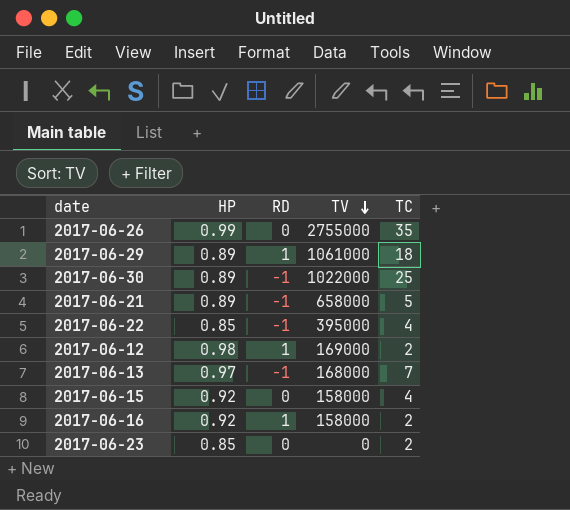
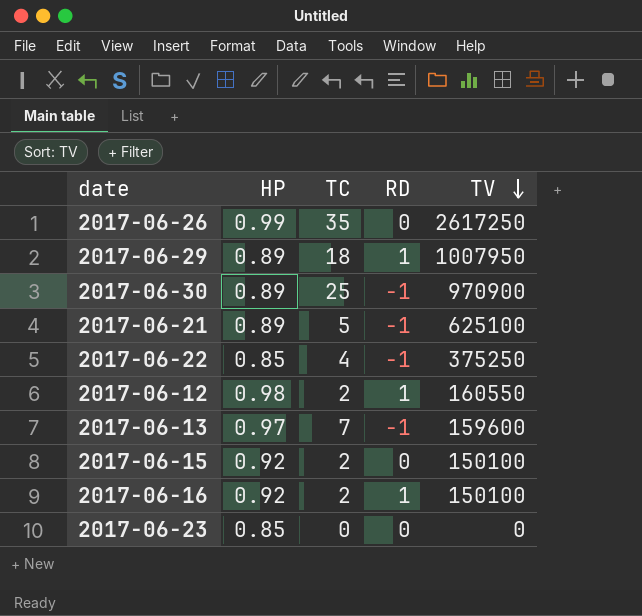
column TC | position: 5 -> 3
2017-06-26 | TV: 2755000 -> 2617250
2017-06-29 | TV: 1061000 -> 1007950
2017-06-30 | TV: 1022000 -> 970900
2017-06-21 | TV: 658000 -> 625100
2017-06-22 | TV: 395000 -> 375250
2017-06-12 | TV: 169000 -> 160550
2017-06-13 | TV: 168000 -> 159600
2017-06-15 | TC: 4 -> 2
2017-06-15 | TV: 158000 -> 150100
2017-06-16 | TV: 158000 -> 150100
2017-06-23 | TC: 2 -> 0

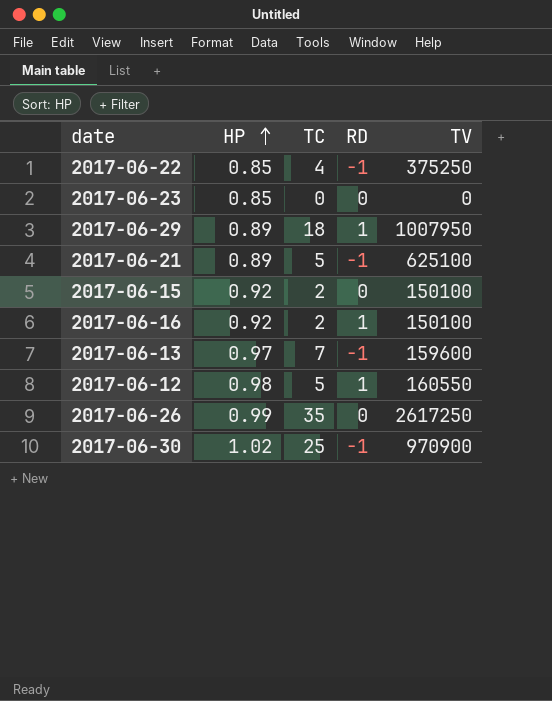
row order: TV descending -> HP ascending
2017-06-12 | TC: 2 -> 5
2017-06-30 | HP: 0.89 -> 1.02

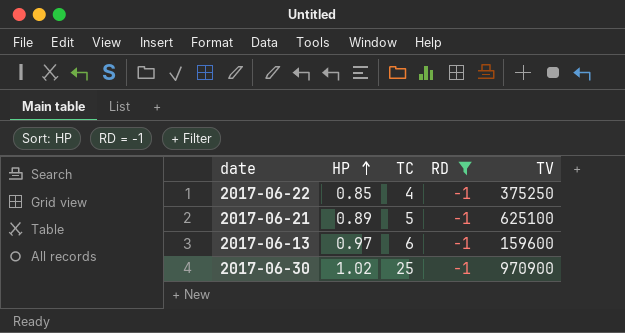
filter: none -> RD = -1
2017-06-13 | TC: 7 -> 6

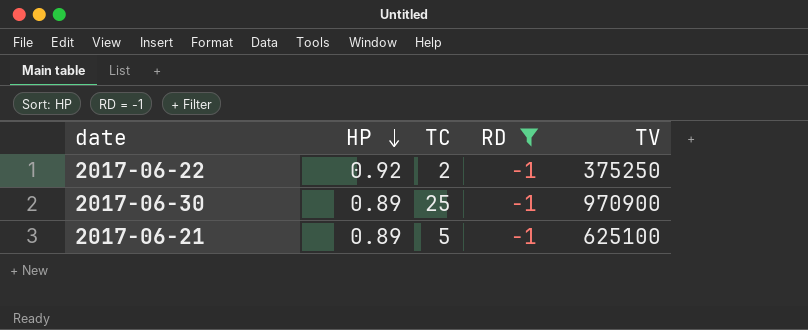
row order: HP ascending -> HP descending
row 2017-06-13: 0.97 | 6 | -1 | 159600 -> none
2017-06-22 | HP: 0.85 -> 0.92
2017-06-22 | TC: 4 -> 2
2017-06-30 | HP: 1.02 -> 0.89

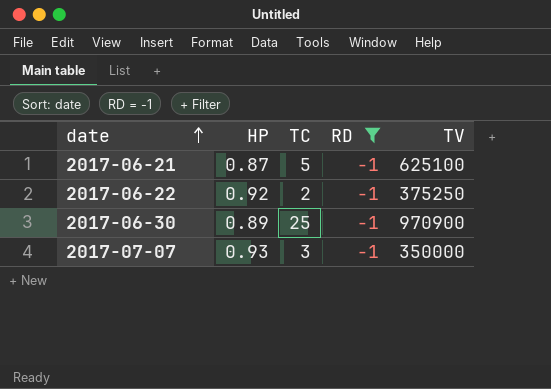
row order: HP descending -> date ascending
2017-06-21 | HP: 0.89 -> 0.87
row 2017-07-07: none -> 0.93 | 3 | -1 | 350000

